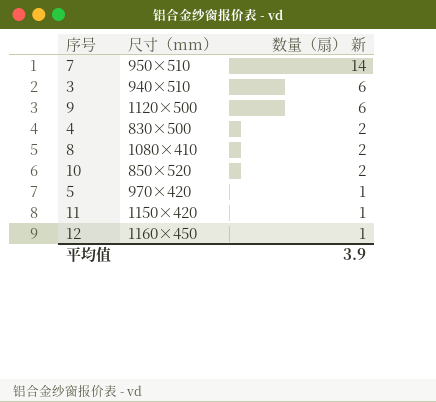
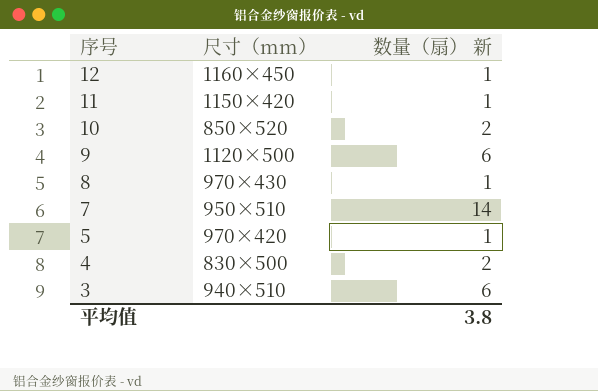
row order: 数量（扇） 新 descending -> 序号 descending
8 | 尺寸（mm）: 1080×410 -> 970×430
8 | 数量（扇） 新: 2 -> 1
平均值 | 数量（扇） 新: 3.9 -> 3.8

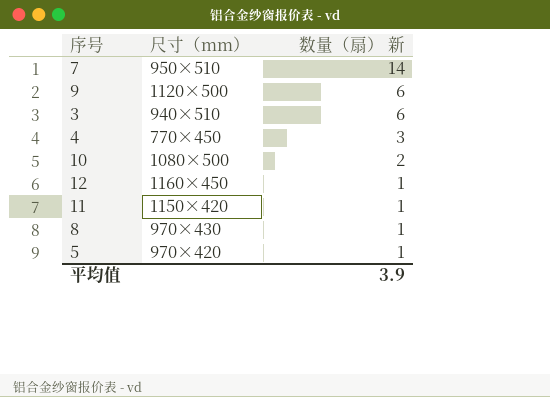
row order: 序号 descending -> 数量（扇） 新 descending
4 | 尺寸（mm）: 830×500 -> 770×450
4 | 数量（扇） 新: 2 -> 3
10 | 尺寸（mm）: 850×520 -> 1080×500
平均值 | 数量（扇） 新: 3.8 -> 3.9

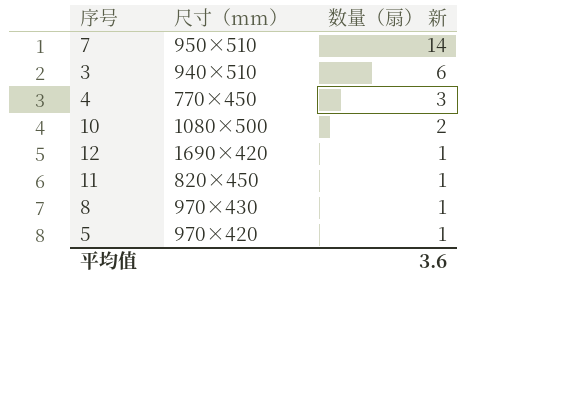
row 9: 1120×500 | 6 -> none
12 | 尺寸（mm）: 1160×450 -> 1690×420
11 | 尺寸（mm）: 1150×420 -> 820×450
平均值 | 数量（扇） 新: 3.9 -> 3.6

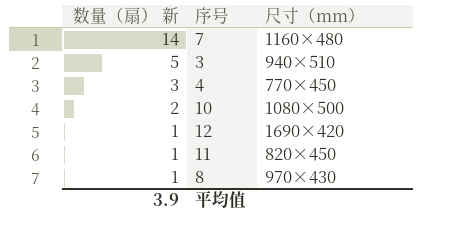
column 数量（扇） 新 | position: 3 -> 1
row 5: 970×420 | 1 -> none
7 | 尺寸（mm）: 950×510 -> 1160×480
3 | 数量（扇） 新: 6 -> 5
平均值 | 数量（扇） 新: 3.6 -> 3.9

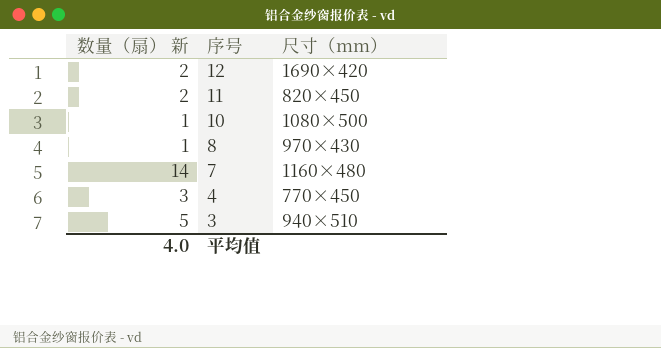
row order: 数量（扇） 新 descending -> 序号 descending
12 | 数量（扇） 新: 1 -> 2
11 | 数量（扇） 新: 1 -> 2
10 | 数量（扇） 新: 2 -> 1
平均值 | 数量（扇） 新: 3.9 -> 4.0

